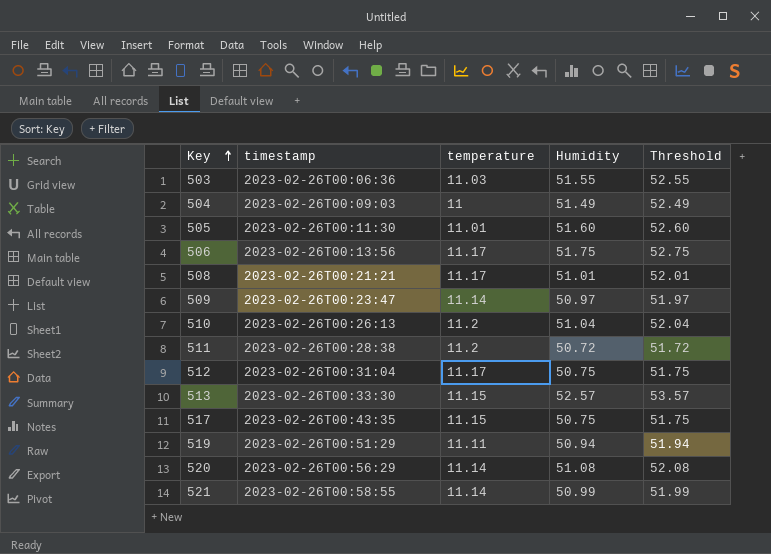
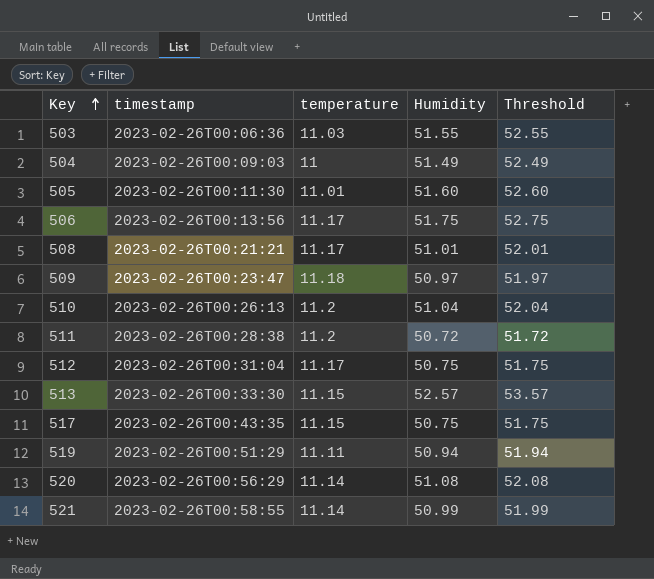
509 | temperature: 11.14 -> 11.18

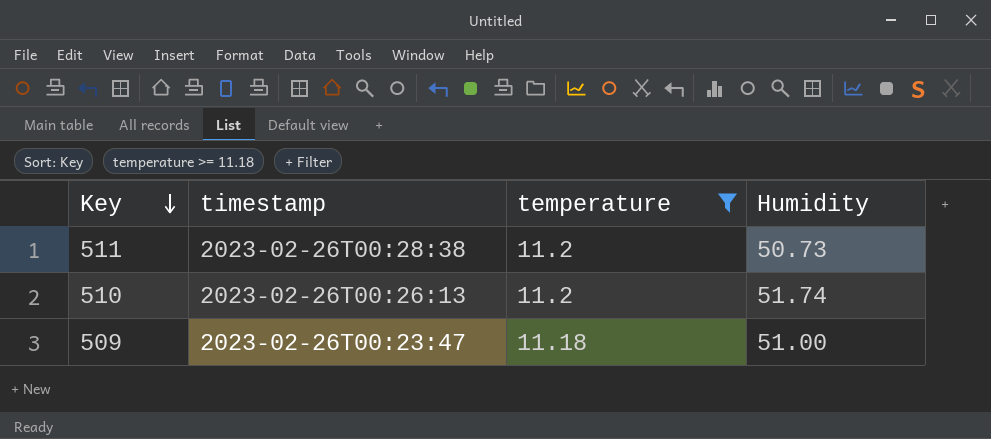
filter: none -> temperature >= 11.18
row order: Key ascending -> Key descending
column Threshold | formula: [Humidity] + 1 -> none
511 | Humidity: 50.72 -> 50.73
510 | Humidity: 51.04 -> 51.74
509 | Humidity: 50.97 -> 51.00

